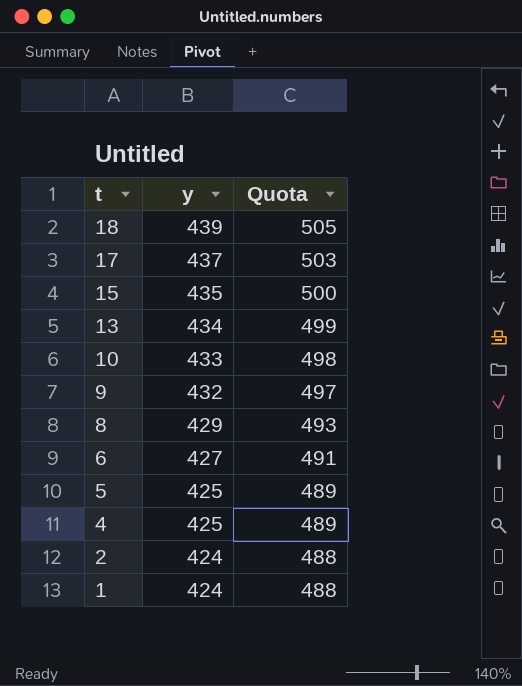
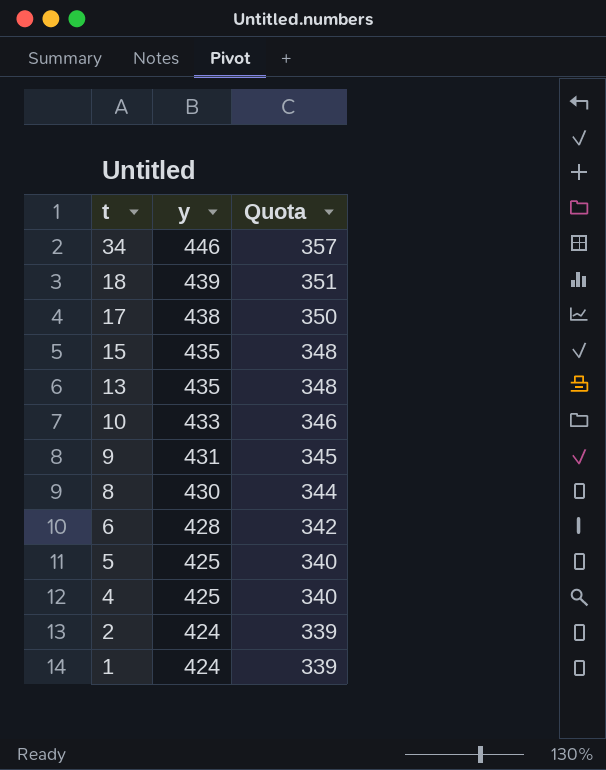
column Quota | formula: [y] * 1.15 -> [y] * 0.8
row 34: none -> 446 | 357
17 | y: 437 -> 438
13 | y: 434 -> 435
9 | y: 432 -> 431
8 | y: 429 -> 430
6 | y: 427 -> 428

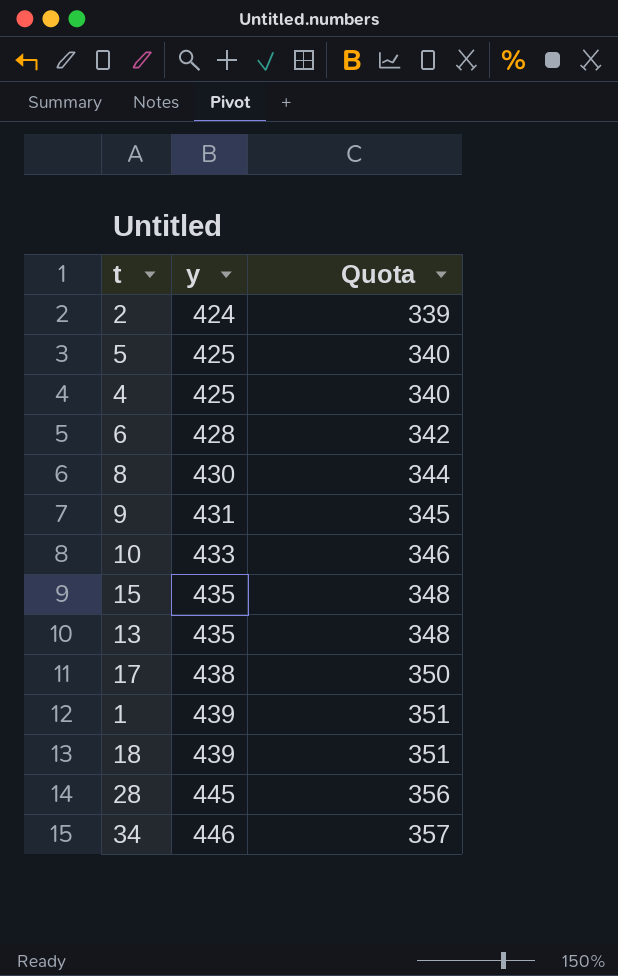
row order: t descending -> y ascending
1 | y: 424 -> 439
1 | Quota: 339 -> 351
row 28: none -> 445 | 356

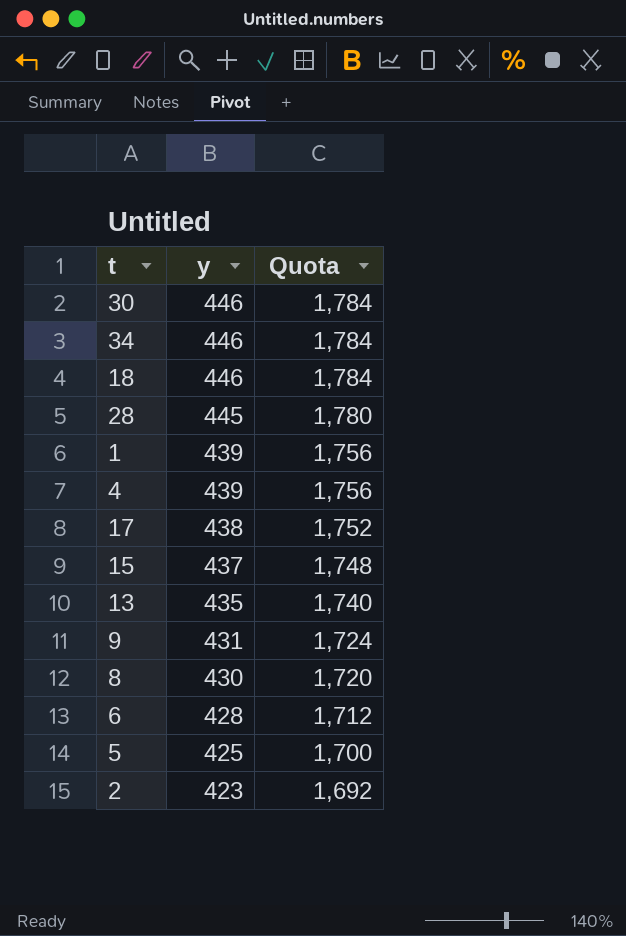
row order: y ascending -> y descending
column Quota | formula: [y] * 0.8 -> [y] * 4
row 10: 433 | 346 -> none
row 30: none -> 446 | 1,784
18 | y: 439 -> 446
4 | y: 425 -> 439
15 | y: 435 -> 437
2 | y: 424 -> 423

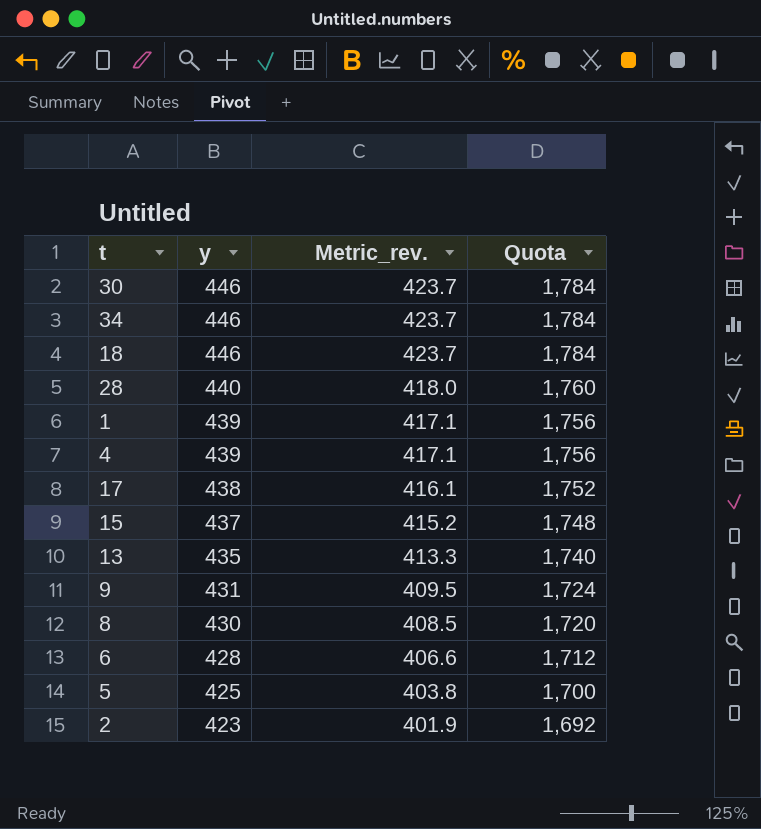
column Metric_rev. | formula: none -> [y] * 0.95
28 | y: 445 -> 440
28 | Quota: 1,780 -> 1,760

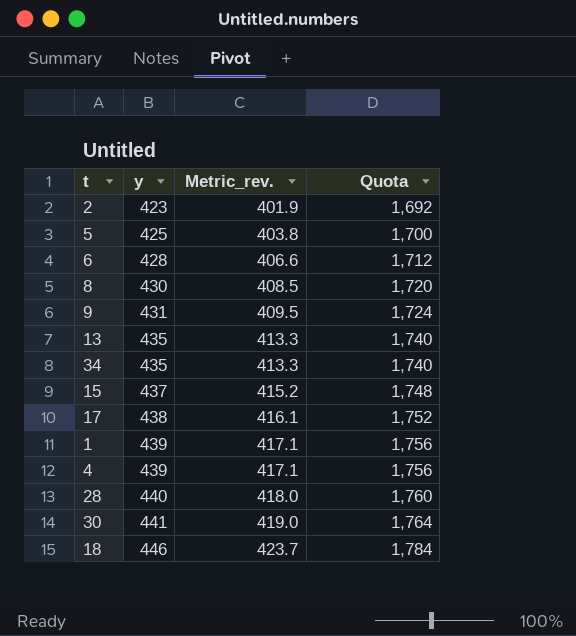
row order: y descending -> y ascending
34 | y: 446 -> 435
34 | Metric_rev.: 423.7 -> 413.3
34 | Quota: 1,784 -> 1,740
30 | y: 446 -> 441
30 | Metric_rev.: 423.7 -> 419.0
30 | Quota: 1,784 -> 1,764

